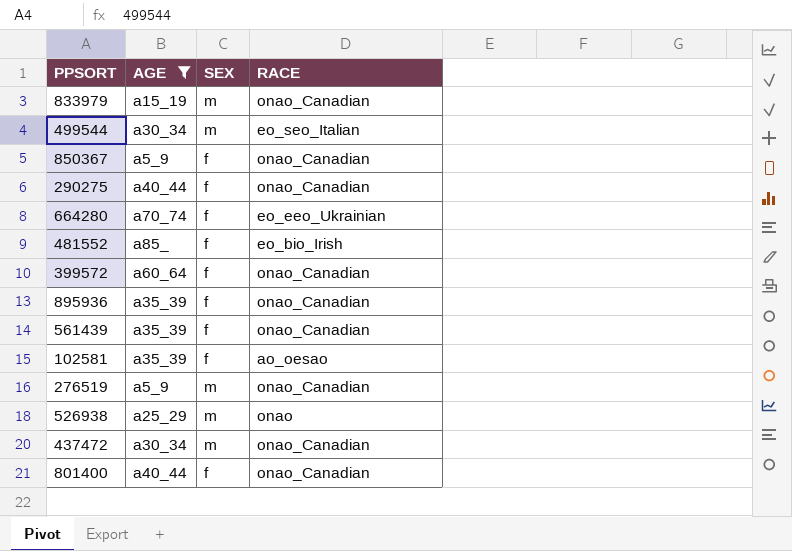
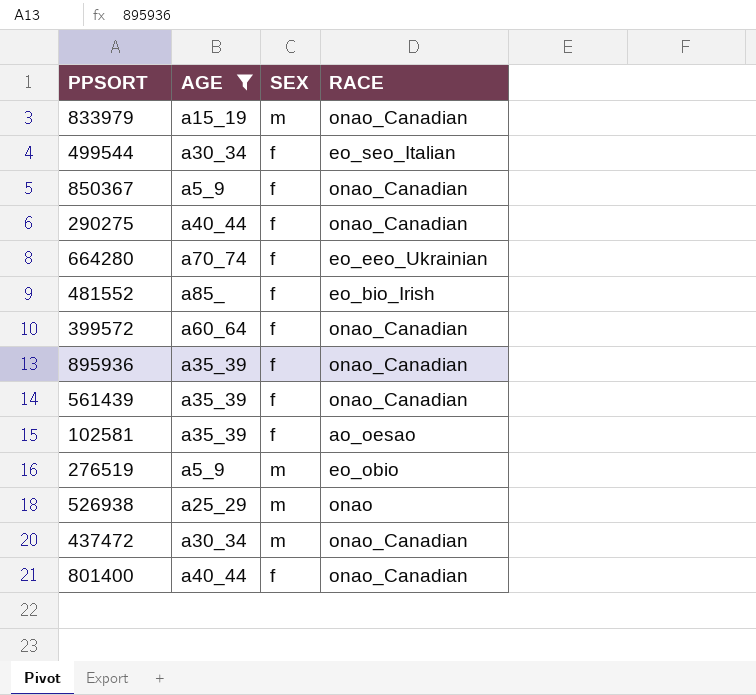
499544 | SEX: m -> f
276519 | RACE: onao_Canadian -> eo_obio

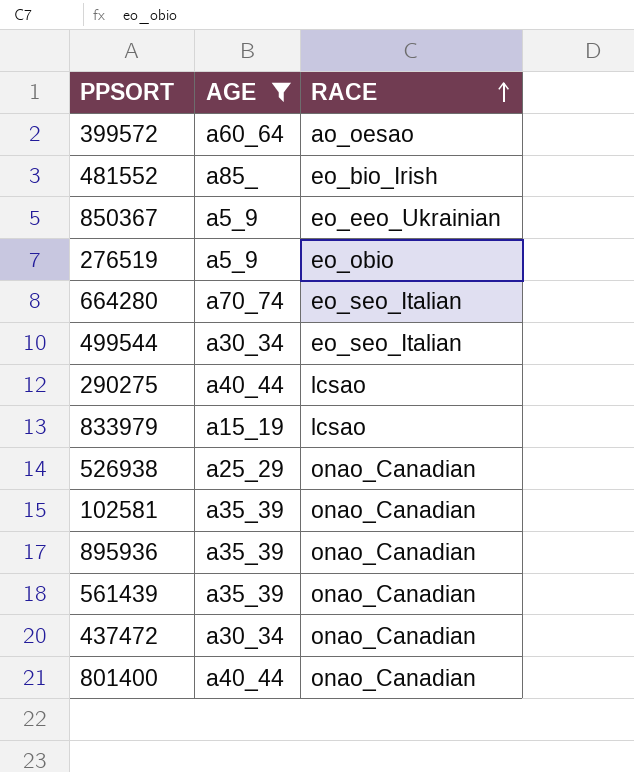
row order: none -> RACE ascending
column SEX | position: 3 -> none
399572 | RACE: onao_Canadian -> ao_oesao
850367 | RACE: onao_Canadian -> eo_eeo_Ukrainian
664280 | RACE: eo_eeo_Ukrainian -> eo_seo_Italian
290275 | RACE: onao_Canadian -> lcsao
833979 | RACE: onao_Canadian -> lcsao
526938 | RACE: onao -> onao_Canadian
102581 | RACE: ao_oesao -> onao_Canadian

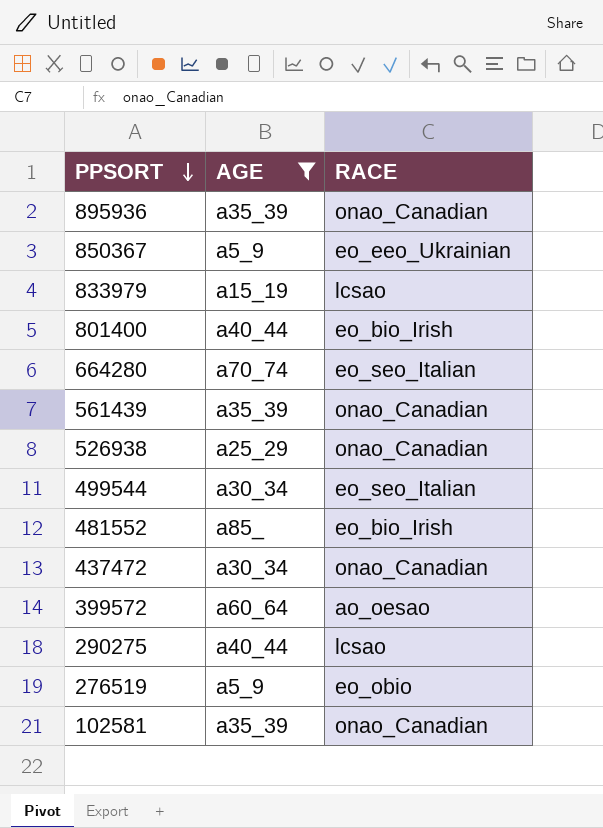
row order: RACE ascending -> PPSORT descending
801400 | RACE: onao_Canadian -> eo_bio_Irish

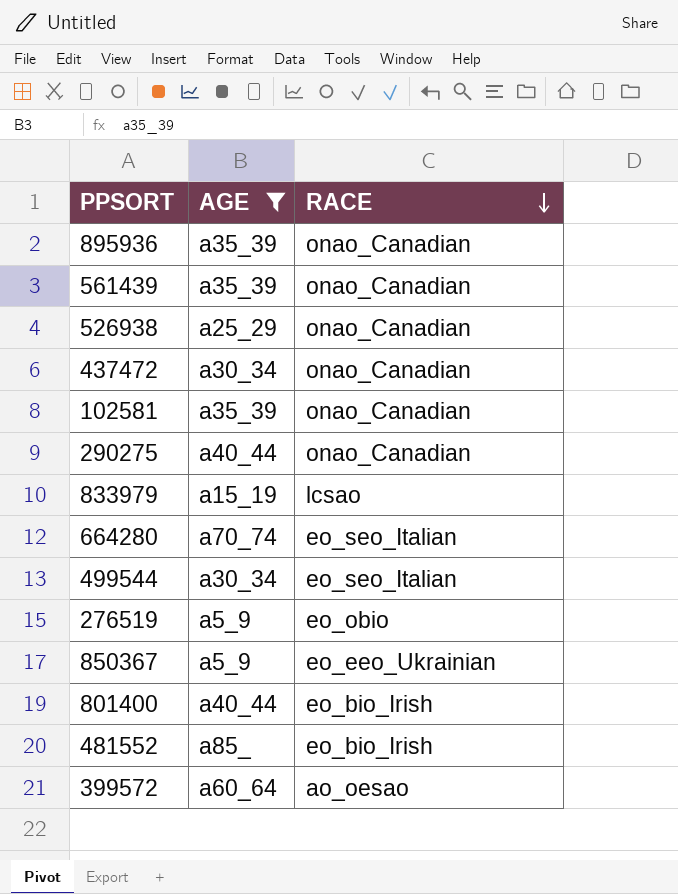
row order: PPSORT descending -> RACE descending
290275 | RACE: lcsao -> onao_Canadian

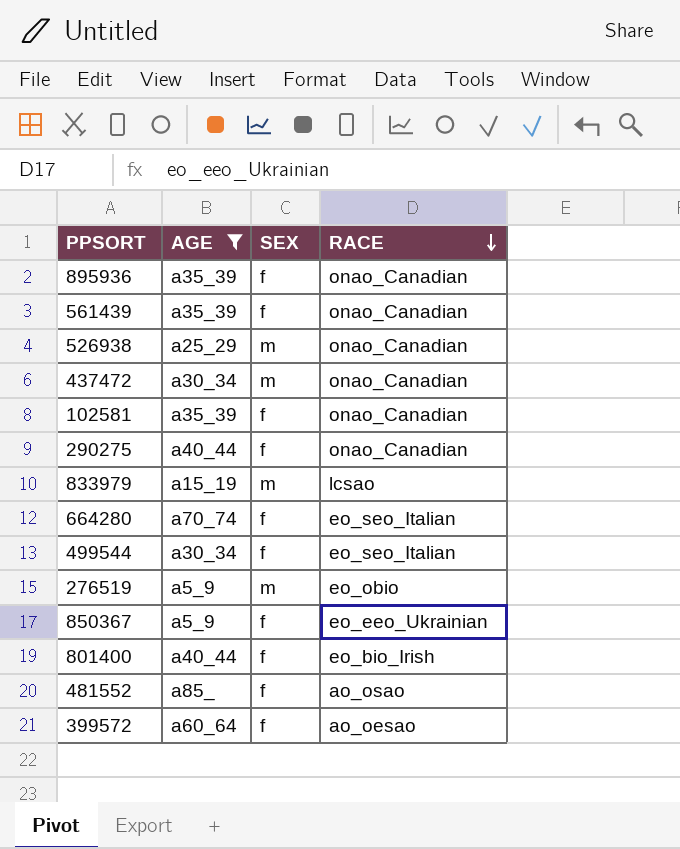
column SEX | position: none -> 3
481552 | RACE: eo_bio_Irish -> ao_osao

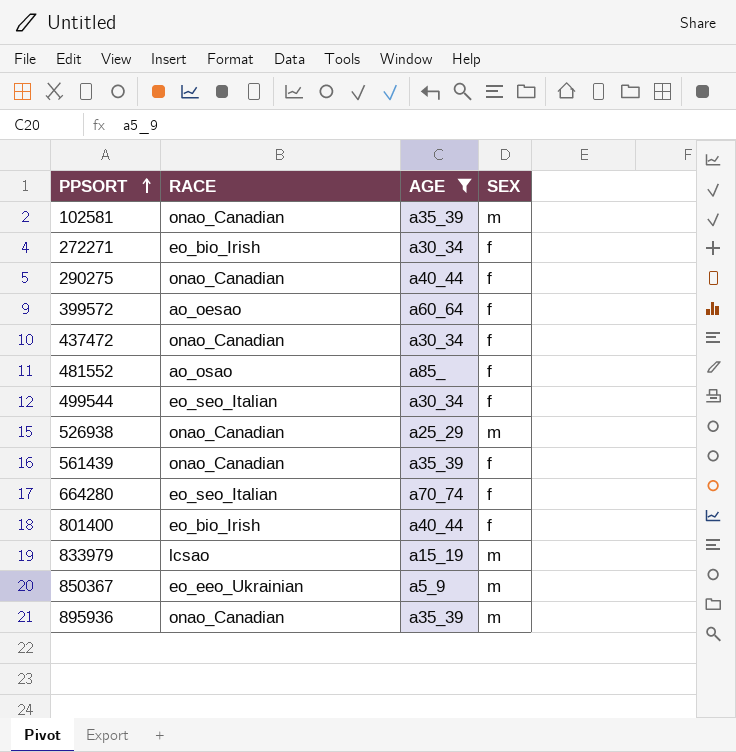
row order: RACE descending -> PPSORT ascending
column RACE | position: 4 -> 2
row 276519: a5_9 | m | eo_obio -> none
102581 | SEX: f -> m
row 272271: none -> eo_bio_Irish | a30_34 | f
437472 | SEX: m -> f
850367 | SEX: f -> m
895936 | SEX: f -> m

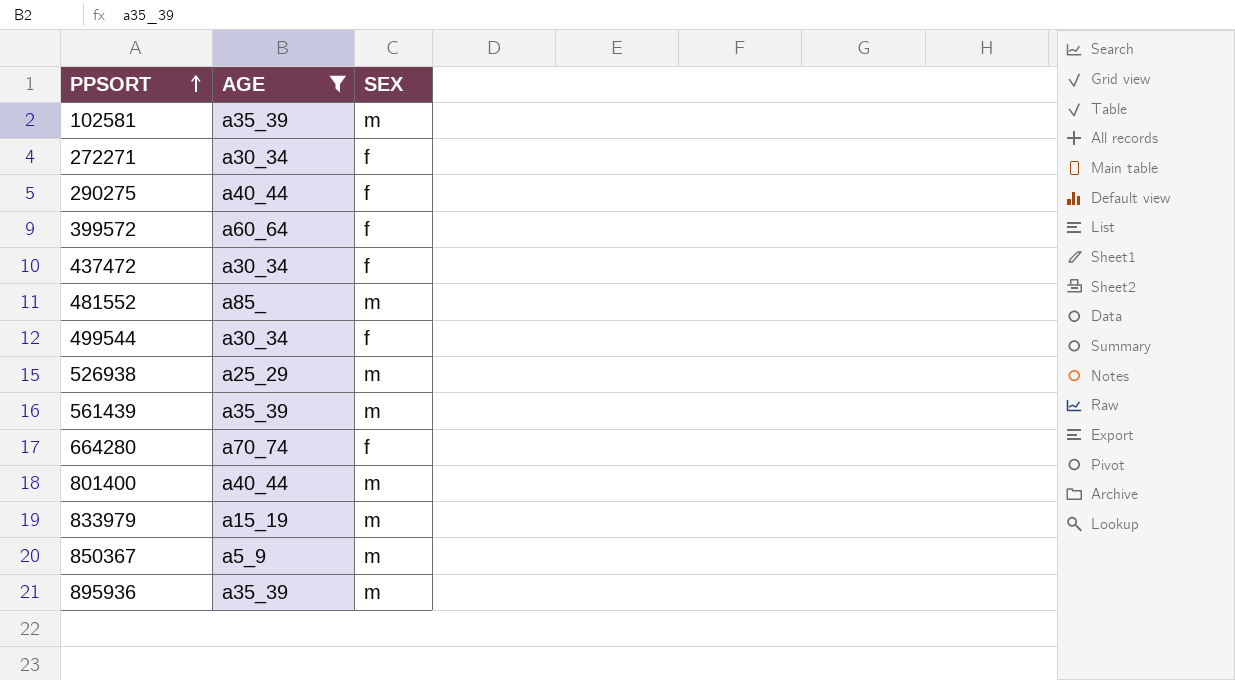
column RACE | position: 2 -> none
481552 | SEX: f -> m
561439 | SEX: f -> m
801400 | SEX: f -> m

